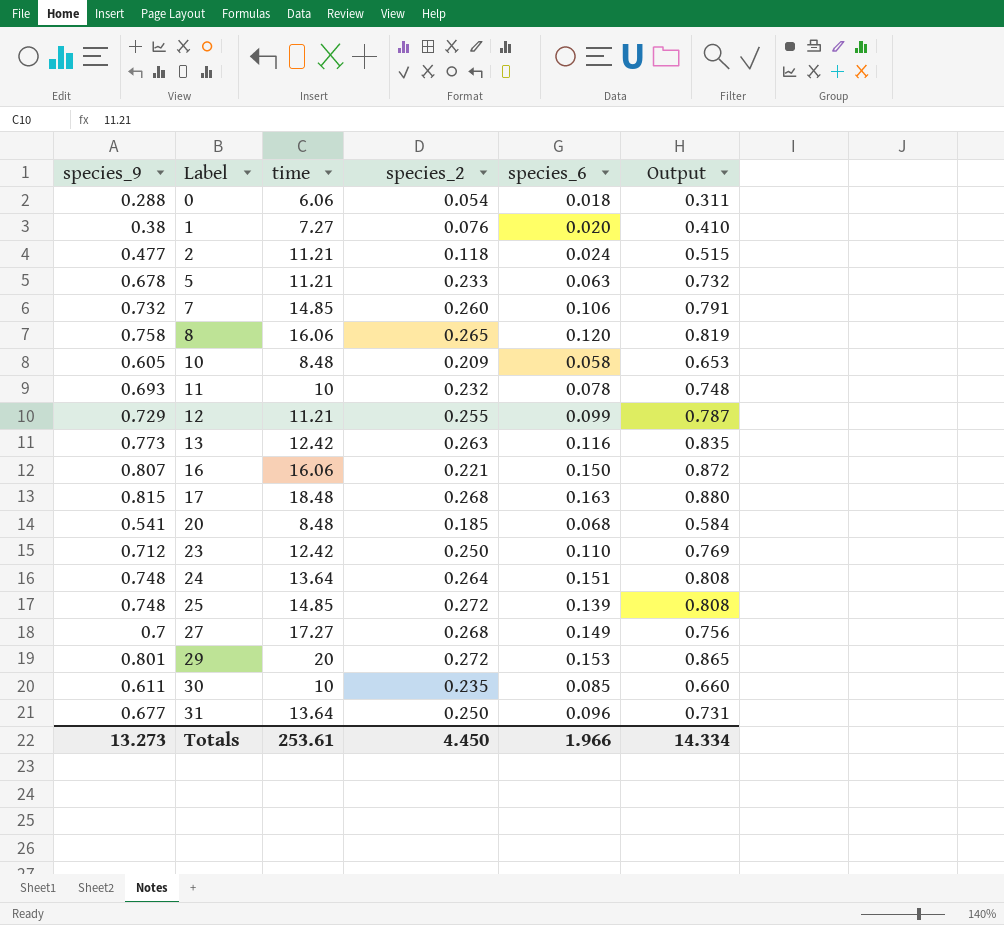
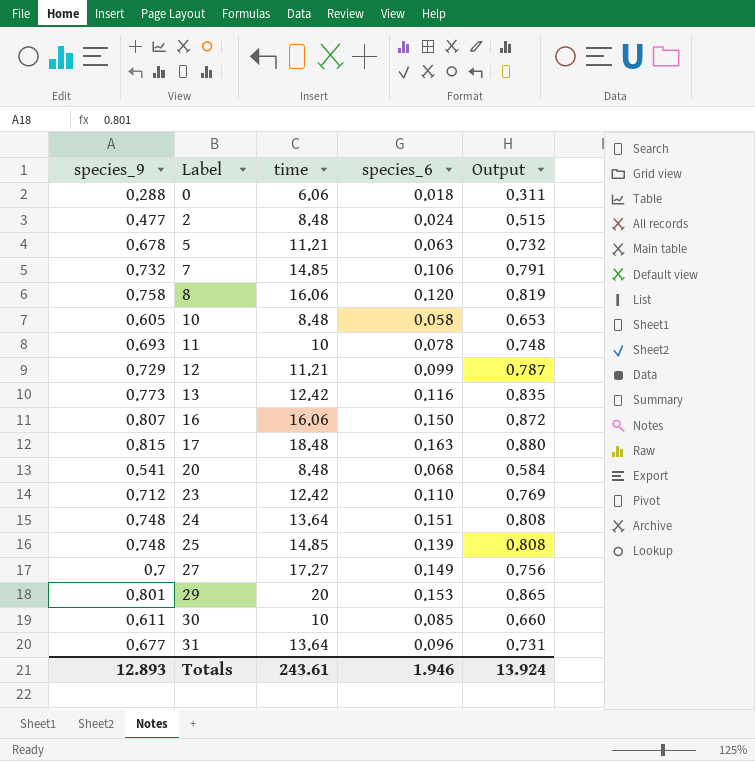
column species_2 | position: 4 -> none
row 1: 0.38 | 7.27 | 0.076 | 0.020 | 0.410 -> none
2 | time: 11.21 -> 8.48
Totals | species_9: 13.273 -> 12.893
Totals | time: 253.61 -> 243.61
Totals | species_6: 1.966 -> 1.946
Totals | Output: 14.334 -> 13.924

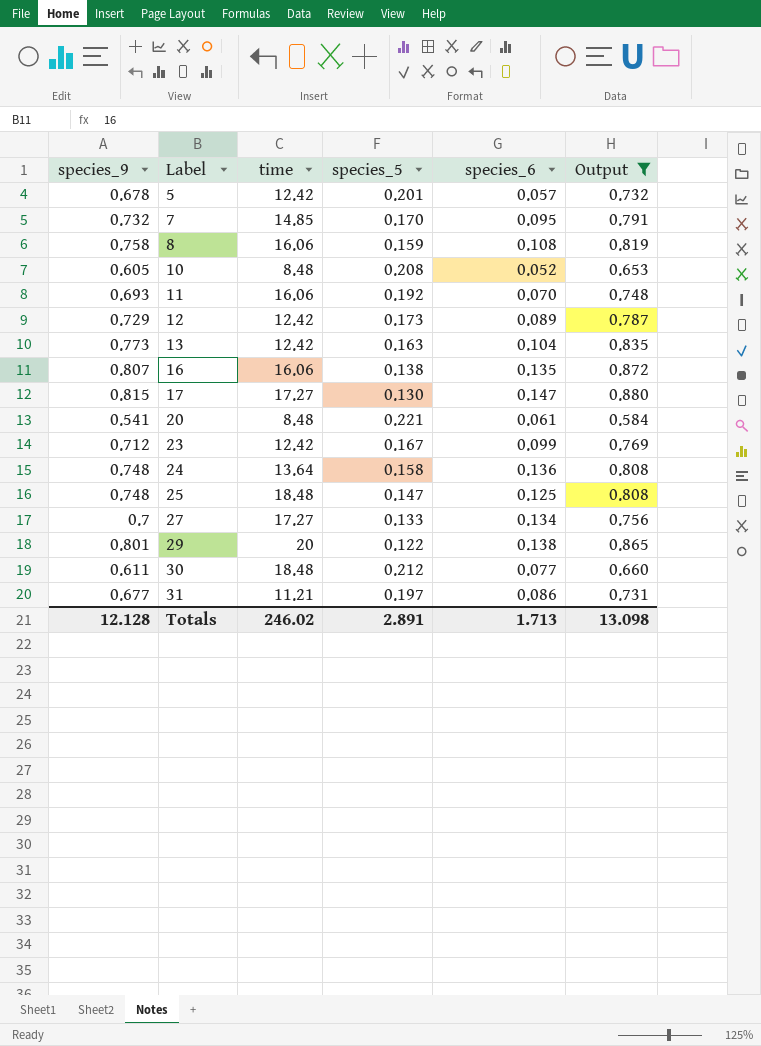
filter: none -> Output >= 0.584
column species_5 | position: none -> 4
5 | time: 11.21 -> 12.42
5 | species_6: 0.063 -> 0.057
7 | species_6: 0.106 -> 0.095
8 | species_6: 0.120 -> 0.108
10 | species_6: 0.058 -> 0.052
11 | time: 10 -> 16.06
11 | species_6: 0.078 -> 0.070
12 | time: 11.21 -> 12.42
12 | species_6: 0.099 -> 0.089
13 | species_6: 0.116 -> 0.104
16 | species_6: 0.150 -> 0.135
17 | time: 18.48 -> 17.27
17 | species_6: 0.163 -> 0.147
20 | species_6: 0.068 -> 0.061
23 | species_6: 0.110 -> 0.099
24 | species_6: 0.151 -> 0.136
25 | time: 14.85 -> 18.48
25 | species_6: 0.139 -> 0.125
27 | species_6: 0.149 -> 0.134
29 | species_6: 0.153 -> 0.138
30 | time: 10 -> 18.48
30 | species_6: 0.085 -> 0.077
31 | time: 13.64 -> 11.21
31 | species_6: 0.096 -> 0.086
Totals | species_9: 12.893 -> 12.128
Totals | time: 243.61 -> 246.02
Totals | species_6: 1.946 -> 1.713
Totals | Output: 13.924 -> 13.098

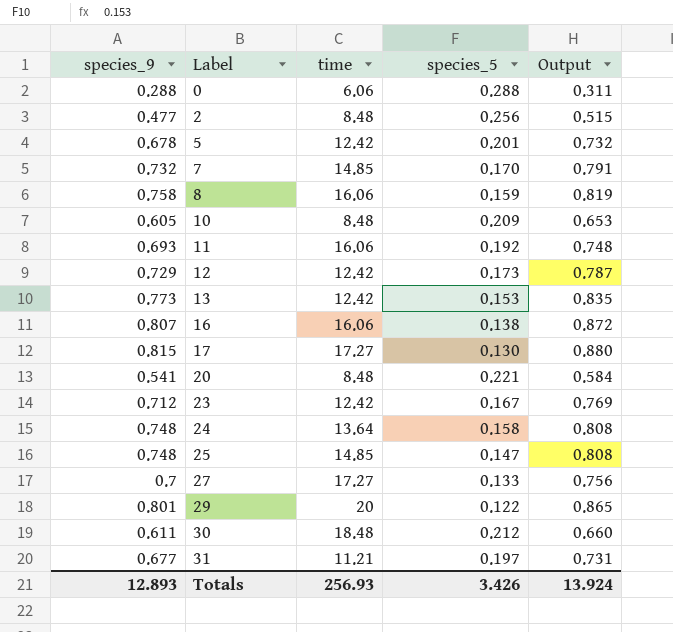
filter: Output >= 0.584 -> none
column species_6 | position: 5 -> none
10 | species_5: 0.208 -> 0.209
13 | species_5: 0.163 -> 0.153
25 | time: 18.48 -> 14.85
Totals | species_9: 12.128 -> 12.893
Totals | time: 246.02 -> 256.93
Totals | species_5: 2.891 -> 3.426
Totals | Output: 13.098 -> 13.924

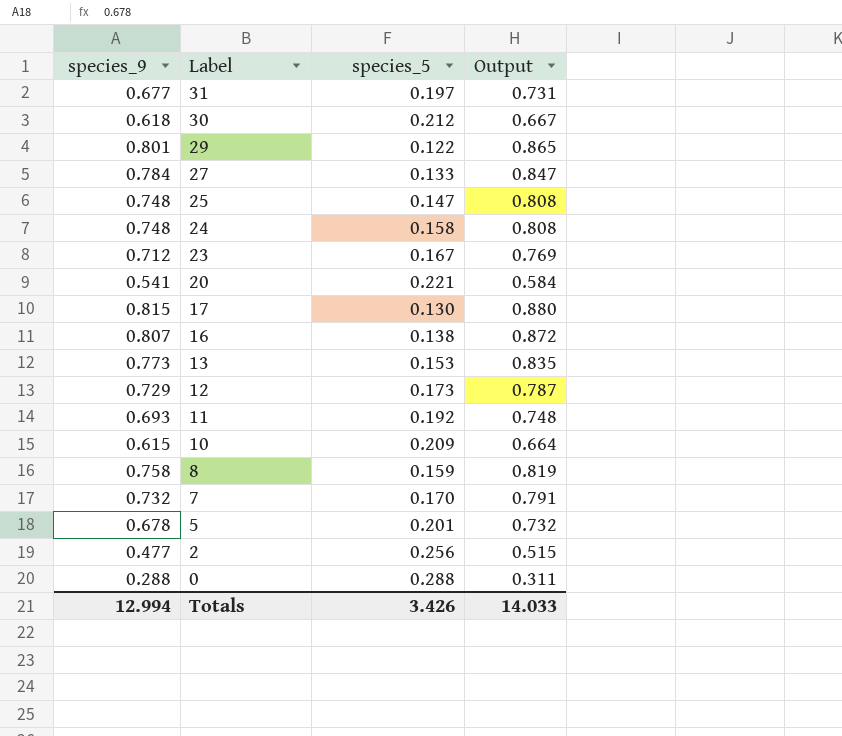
row order: Label ascending -> Label descending
column time | position: 3 -> none
30 | species_9: 0.611 -> 0.618
30 | Output: 0.660 -> 0.667
27 | species_9: 0.7 -> 0.784
27 | Output: 0.756 -> 0.847
10 | species_9: 0.605 -> 0.615
10 | Output: 0.653 -> 0.664
Totals | species_9: 12.893 -> 12.994
Totals | Output: 13.924 -> 14.033

